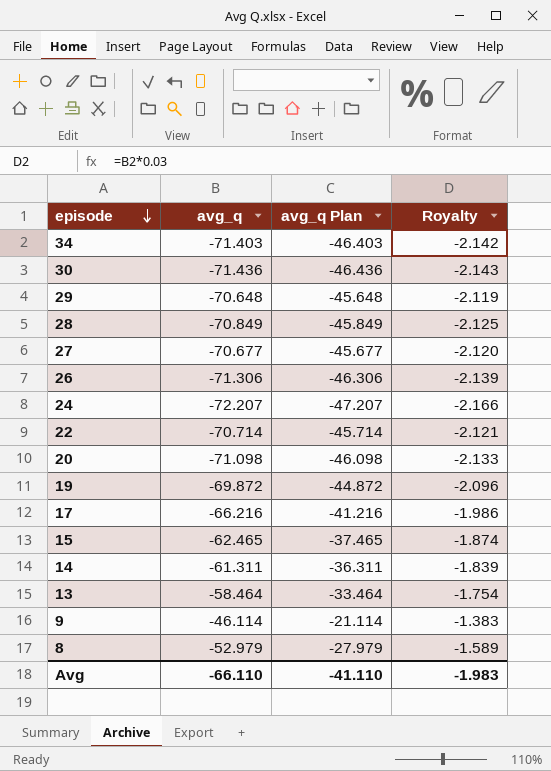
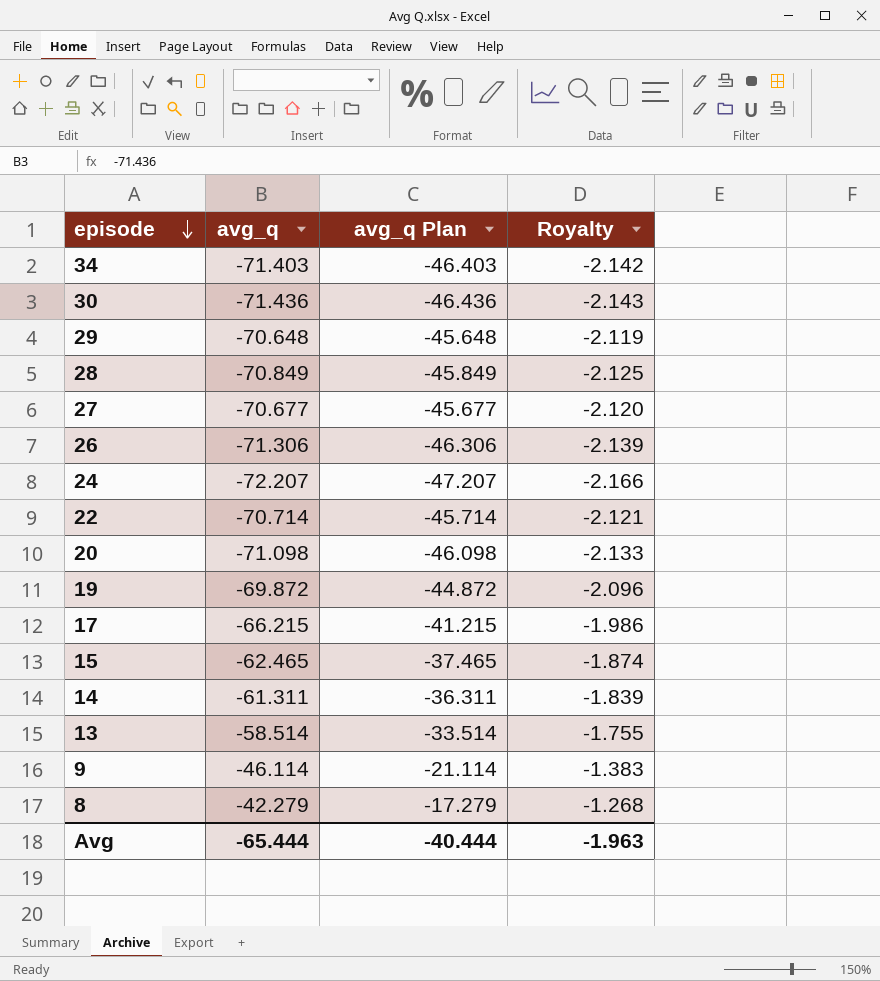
17 | avg_q: -66.216 -> -66.215
17 | avg_q Plan: -41.216 -> -41.215
13 | avg_q: -58.464 -> -58.514
13 | avg_q Plan: -33.464 -> -33.514
13 | Royalty: -1.754 -> -1.755
8 | avg_q: -52.979 -> -42.279
8 | avg_q Plan: -27.979 -> -17.279
8 | Royalty: -1.589 -> -1.268
Avg | avg_q: -66.110 -> -65.444
Avg | avg_q Plan: -41.110 -> -40.444
Avg | Royalty: -1.983 -> -1.963

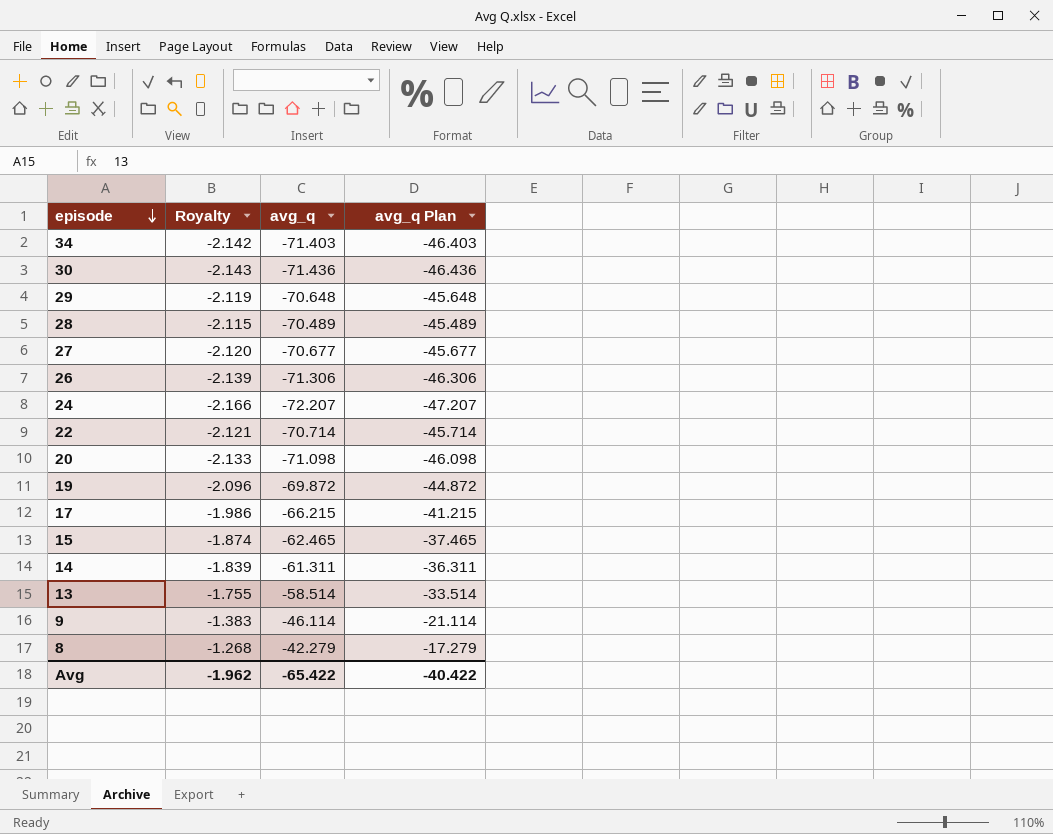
column Royalty | position: 4 -> 2
28 | Royalty: -2.125 -> -2.115
28 | avg_q: -70.849 -> -70.489
28 | avg_q Plan: -45.849 -> -45.489
Avg | Royalty: -1.963 -> -1.962
Avg | avg_q: -65.444 -> -65.422
Avg | avg_q Plan: -40.444 -> -40.422

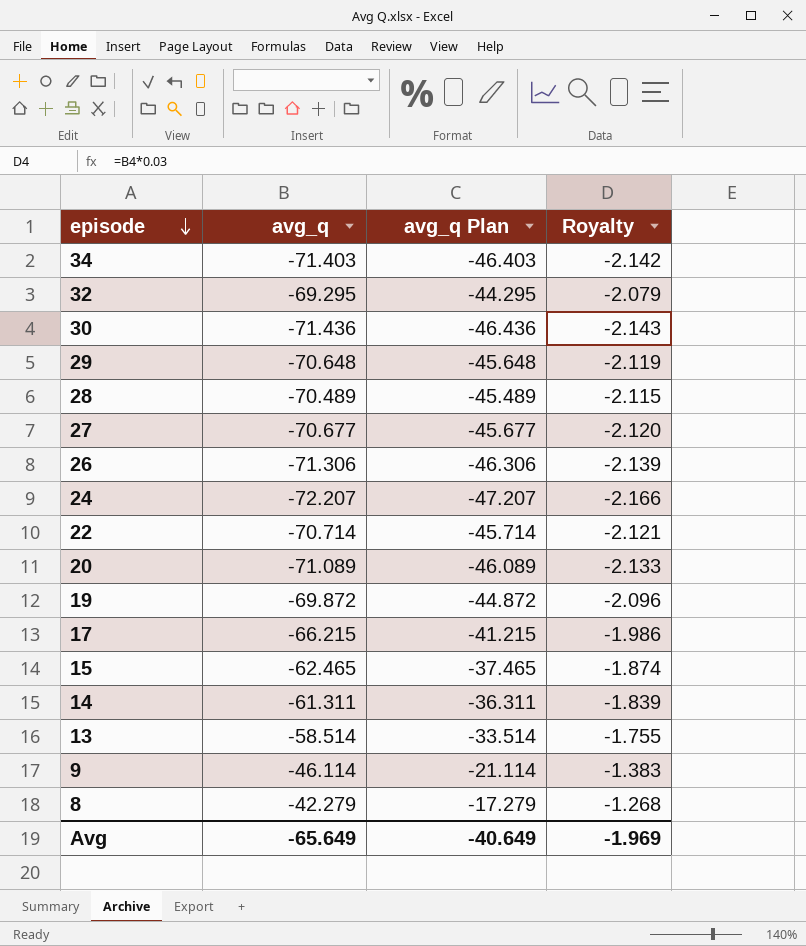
column Royalty | position: 2 -> 4
row 32: none -> -69.295 | -44.295 | -2.079
20 | avg_q: -71.098 -> -71.089
20 | avg_q Plan: -46.098 -> -46.089
Avg | avg_q: -65.422 -> -65.649
Avg | avg_q Plan: -40.422 -> -40.649
Avg | Royalty: -1.962 -> -1.969

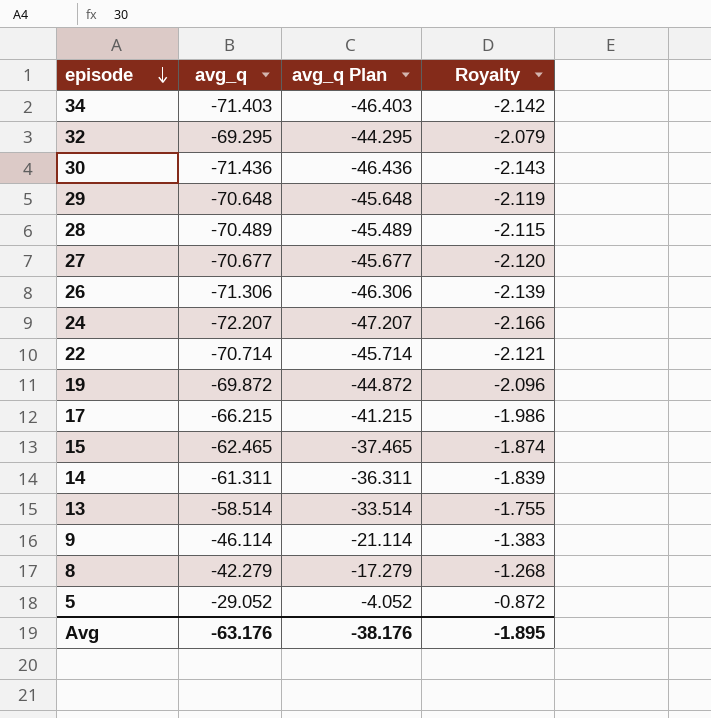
row 20: -71.089 | -46.089 | -2.133 -> none
row 5: none -> -29.052 | -4.052 | -0.872
Avg | avg_q: -65.649 -> -63.176
Avg | avg_q Plan: -40.649 -> -38.176
Avg | Royalty: -1.969 -> -1.895

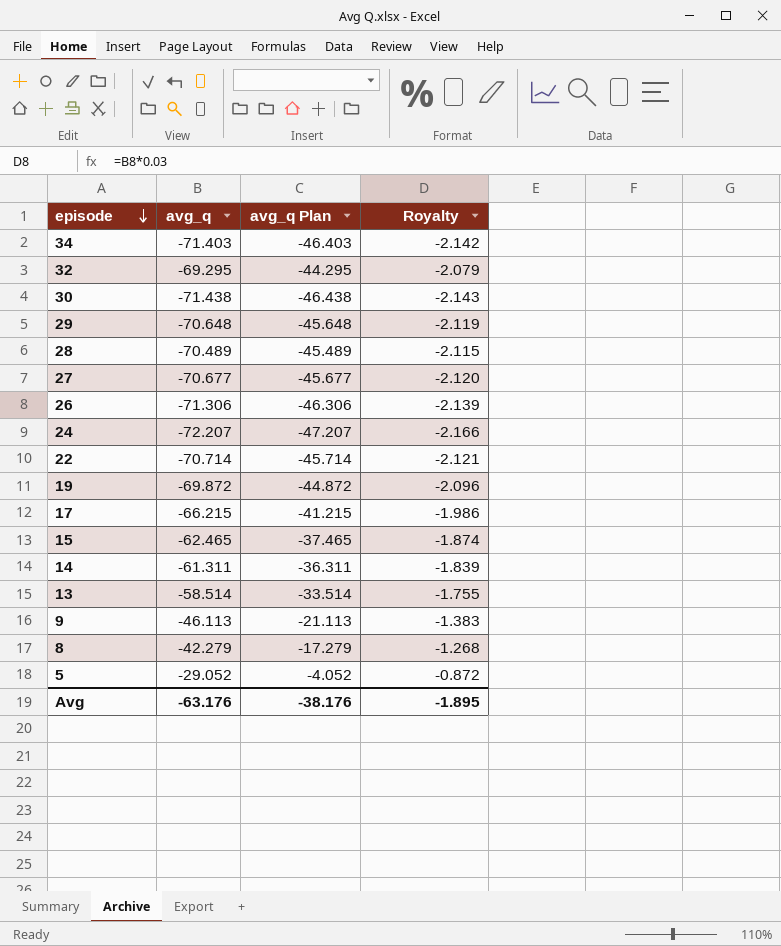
30 | avg_q: -71.436 -> -71.438
30 | avg_q Plan: -46.436 -> -46.438
9 | avg_q: -46.114 -> -46.113
9 | avg_q Plan: -21.114 -> -21.113

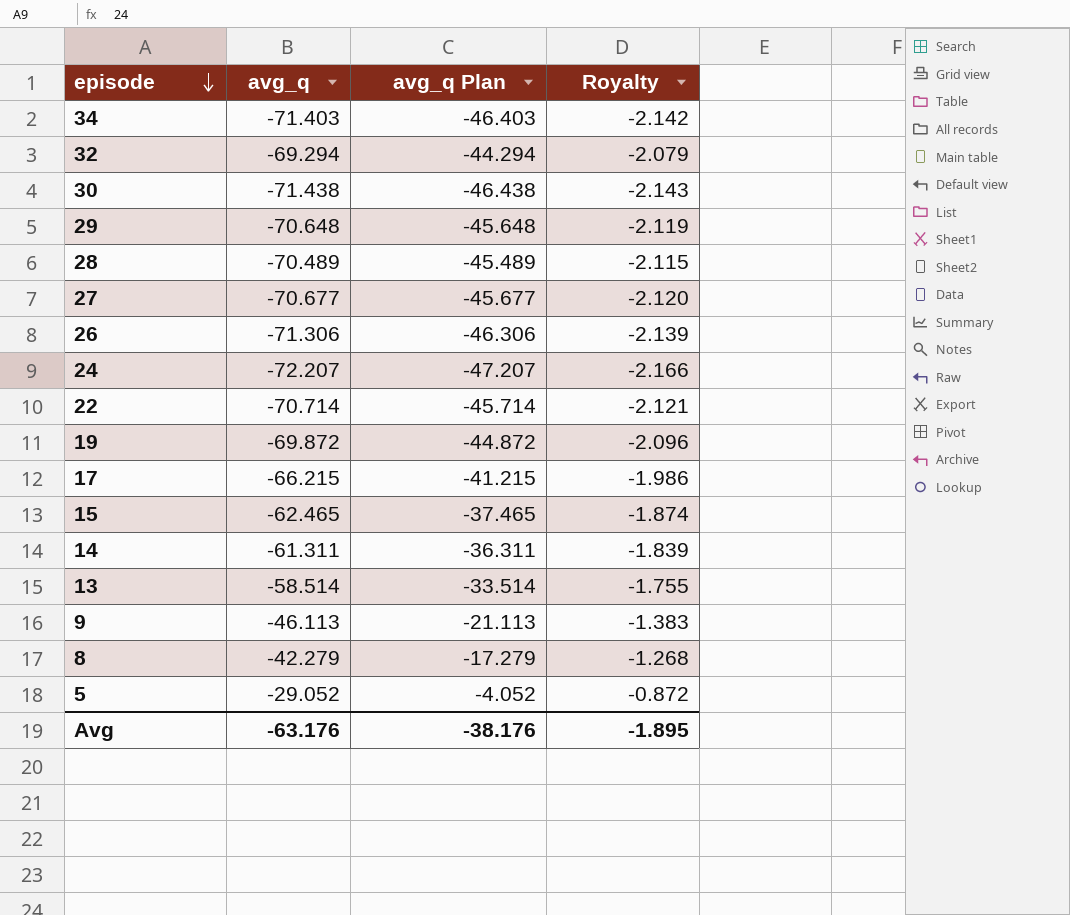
32 | avg_q: -69.295 -> -69.294
32 | avg_q Plan: -44.295 -> -44.294

